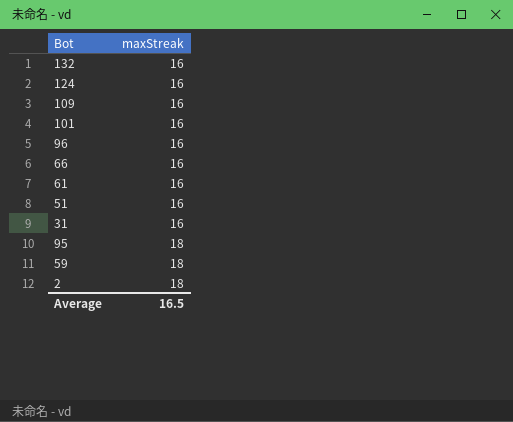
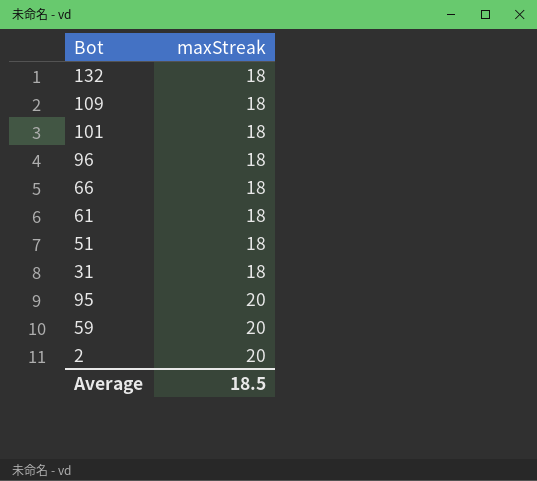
row 124: 16 -> none
132 | maxStreak: 16 -> 18
109 | maxStreak: 16 -> 18
101 | maxStreak: 16 -> 18
96 | maxStreak: 16 -> 18
66 | maxStreak: 16 -> 18
61 | maxStreak: 16 -> 18
51 | maxStreak: 16 -> 18
31 | maxStreak: 16 -> 18
95 | maxStreak: 18 -> 20
59 | maxStreak: 18 -> 20
2 | maxStreak: 18 -> 20
Average | maxStreak: 16.5 -> 18.5

